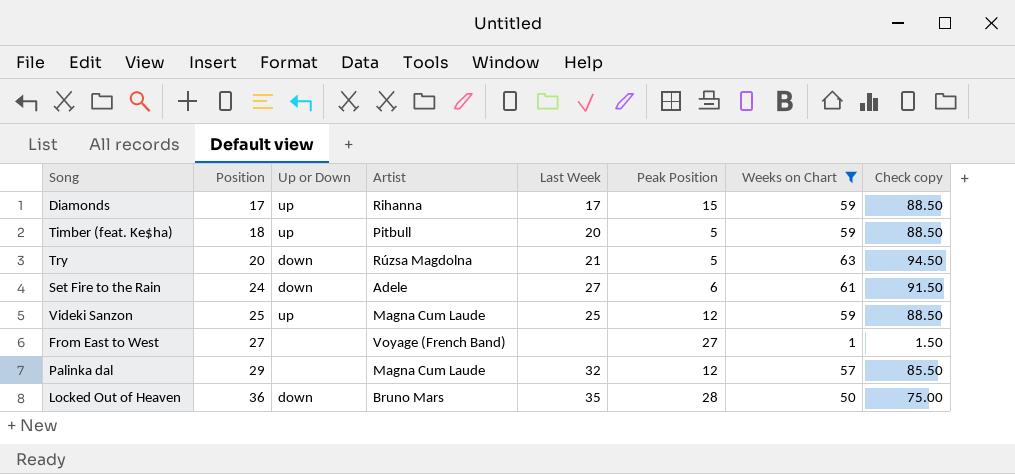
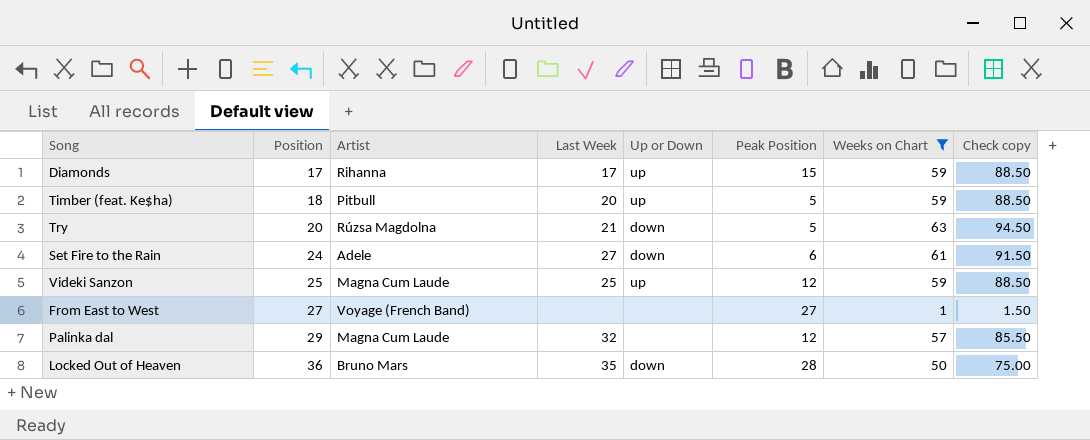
column Up or Down | position: 3 -> 5

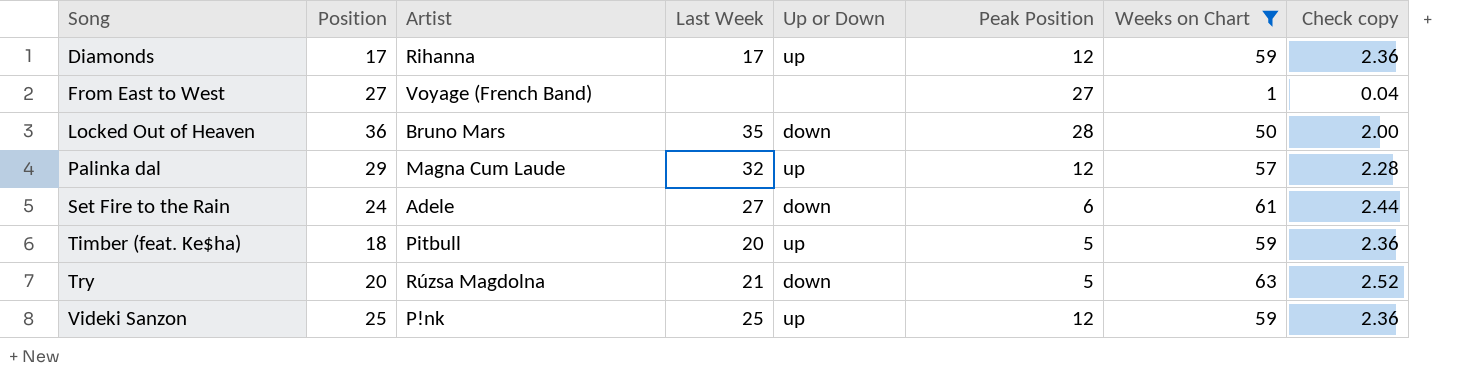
row order: Position ascending -> Song ascending
column Check copy | formula: [Weeks on Chart] * 1.5 -> [Weeks on Chart] * 0.04
Diamonds | Peak Position: 15 -> 12
Palinka dal | Up or Down: none -> up
Videki Sanzon | Artist: Magna Cum Laude -> P!nk

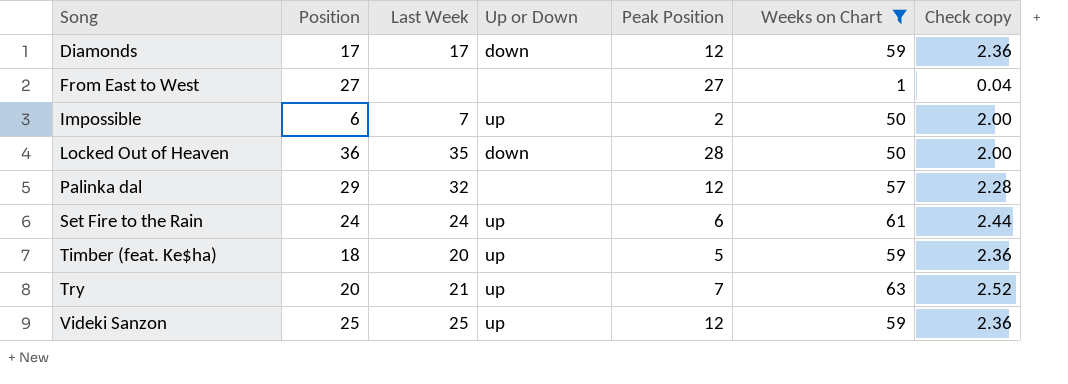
column Artist | position: 3 -> none
Diamonds | Up or Down: up -> down
row Impossible: none -> 6 | 7 | up | 2 | 50 | 2.00
Palinka dal | Up or Down: up -> none
Set Fire to the Rain | Last Week: 27 -> 24
Set Fire to the Rain | Up or Down: down -> up
Try | Up or Down: down -> up
Try | Peak Position: 5 -> 7

